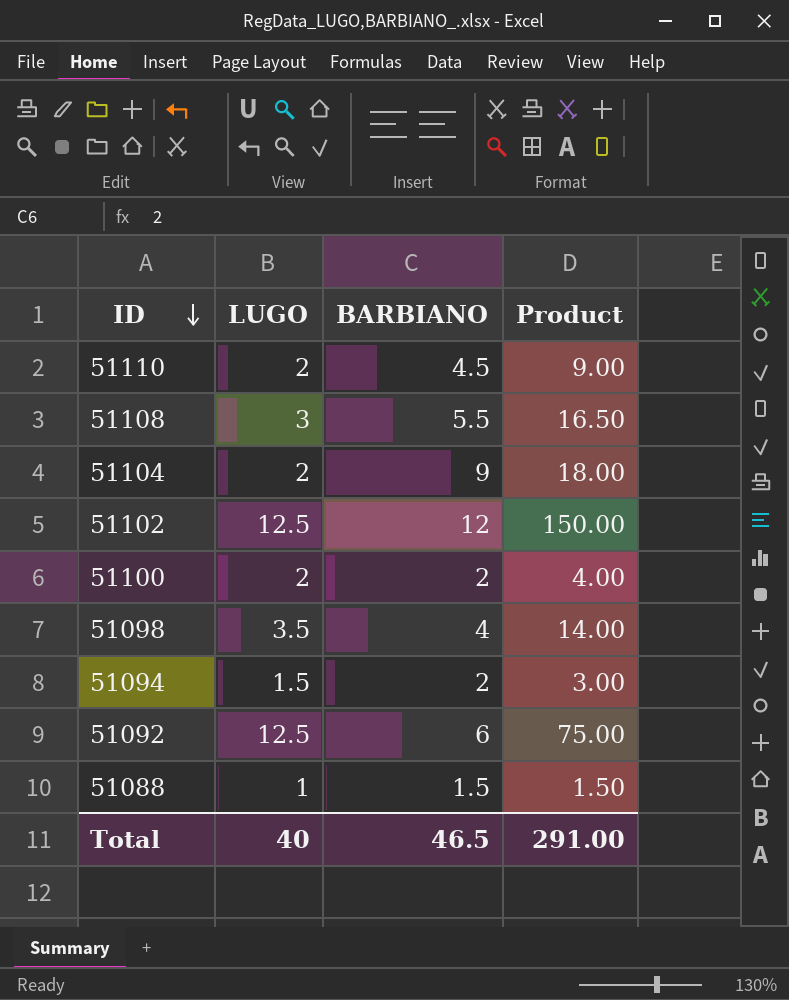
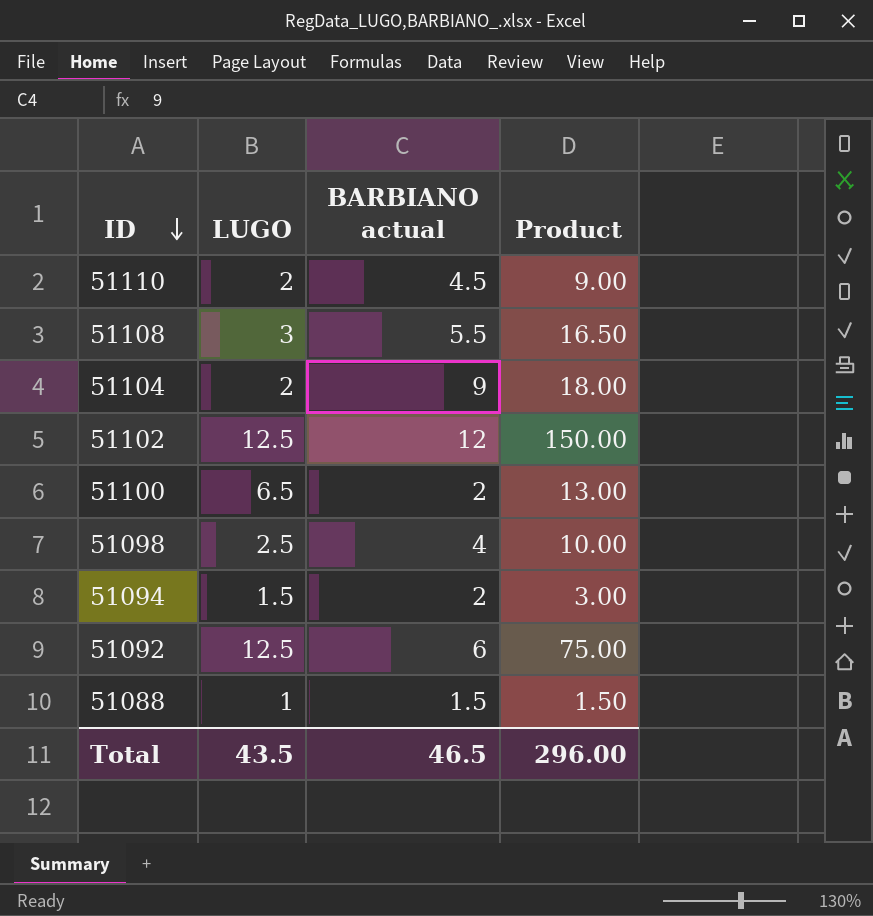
column name: BARBIANO -> BARBIANO actual
51100 | LUGO: 2 -> 6.5
51100 | Product: 4.00 -> 13.00
51098 | LUGO: 3.5 -> 2.5
51098 | Product: 14.00 -> 10.00
Total | LUGO: 40 -> 43.5
Total | Product: 291.00 -> 296.00

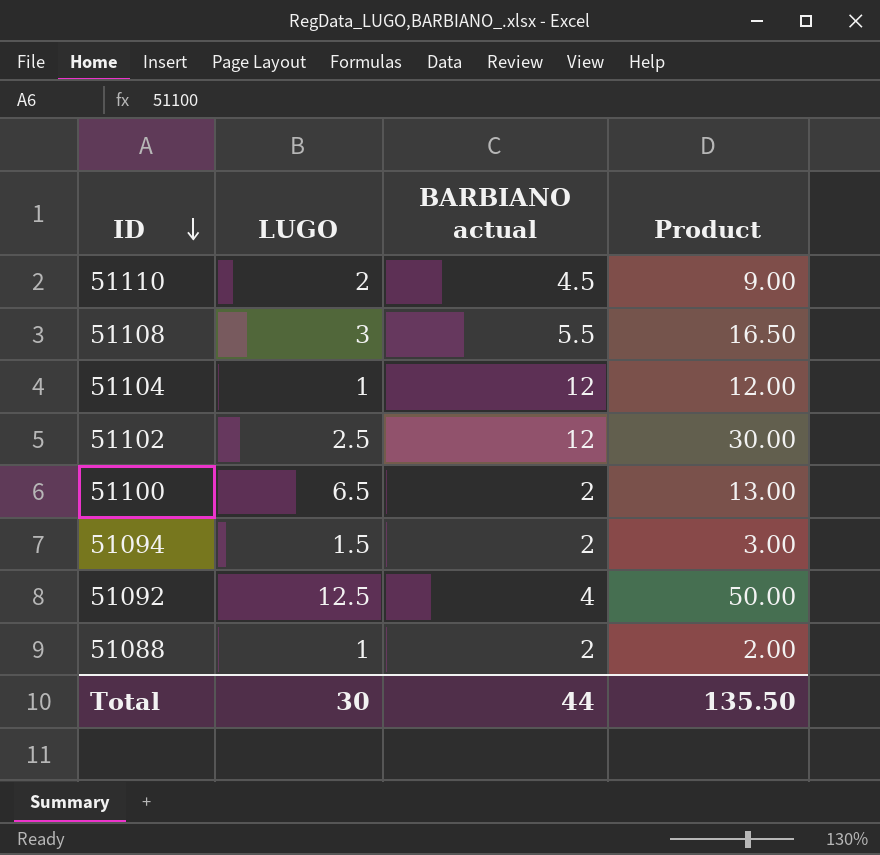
row 51098: 2.5 | 4 | 10.00 -> none
51104 | LUGO: 2 -> 1
51104 | BARBIANO actual: 9 -> 12
51104 | Product: 18.00 -> 12.00
51102 | LUGO: 12.5 -> 2.5
51102 | Product: 150.00 -> 30.00
51092 | BARBIANO actual: 6 -> 4
51092 | Product: 75.00 -> 50.00
51088 | BARBIANO actual: 1.5 -> 2
51088 | Product: 1.50 -> 2.00
Total | LUGO: 43.5 -> 30
Total | BARBIANO actual: 46.5 -> 44
Total | Product: 296.00 -> 135.50

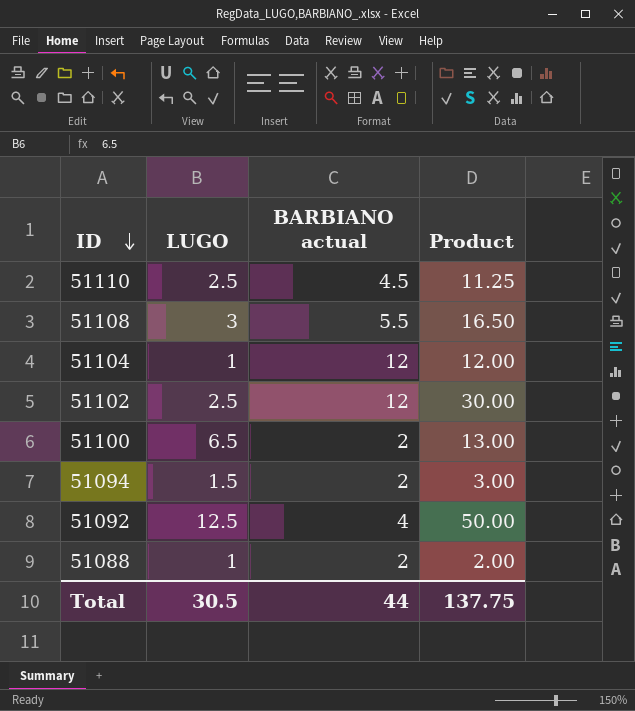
51110 | LUGO: 2 -> 2.5
51110 | Product: 9.00 -> 11.25
Total | LUGO: 30 -> 30.5
Total | Product: 135.50 -> 137.75

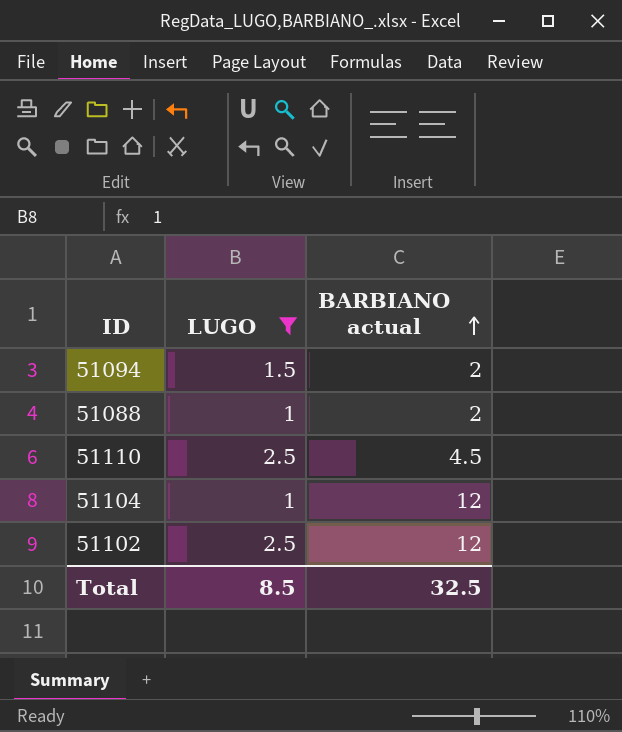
filter: none -> LUGO <= 2.5
row order: ID descending -> BARBIANO actual ascending
column Product | formula: [LUGO] * [BARBIANO actual] -> none
Total | LUGO: 30.5 -> 8.5
Total | BARBIANO actual: 44 -> 32.5

